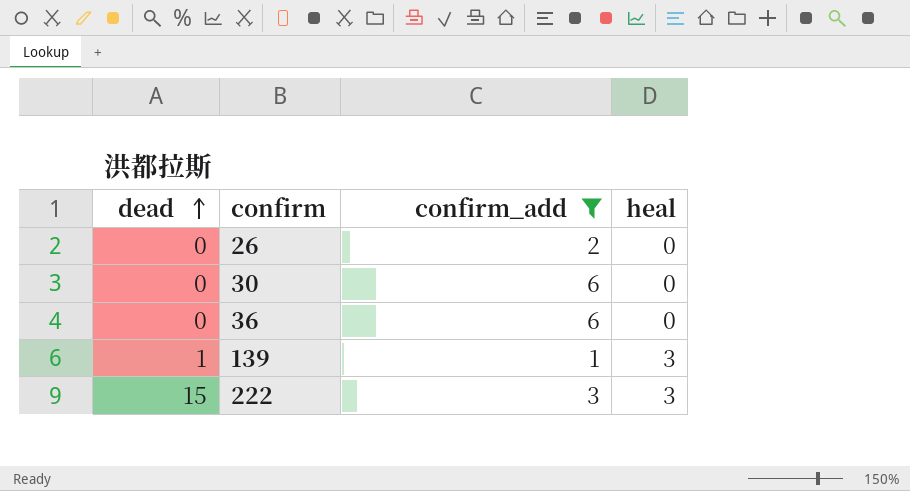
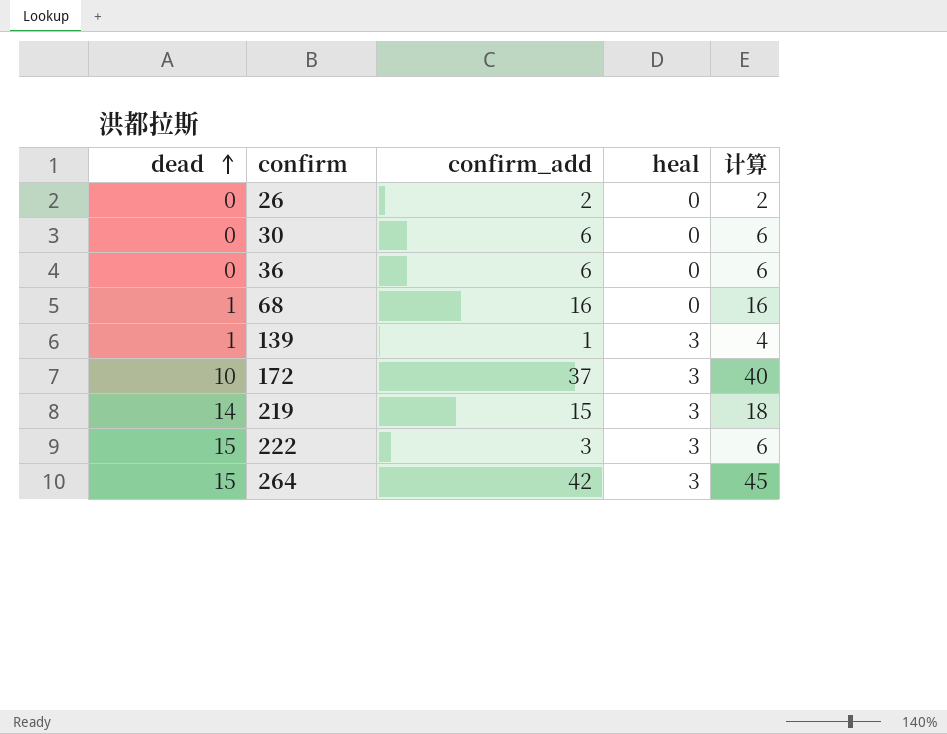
filter: confirm_add <= 6 -> none
column 计算 | formula: none -> [confirm_add] + [heal]

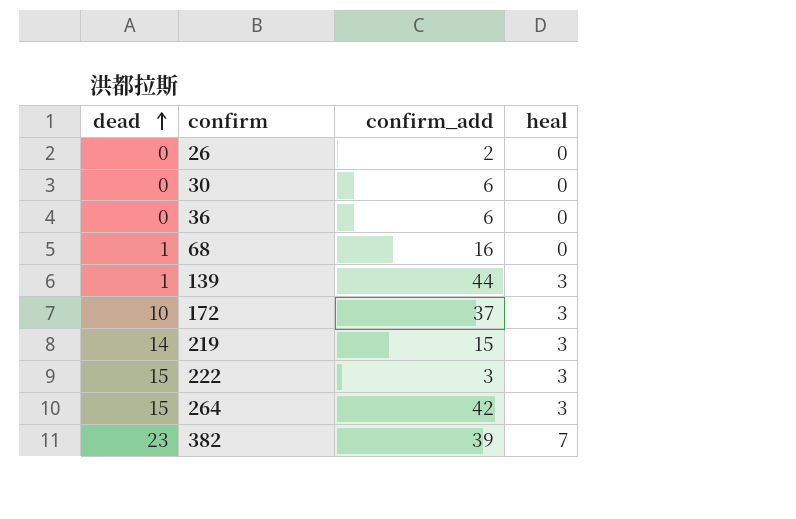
column 计算 | formula: [confirm_add] + [heal] -> none
139 | confirm_add: 1 -> 44
row 382: none -> 23 | 39 | 7

